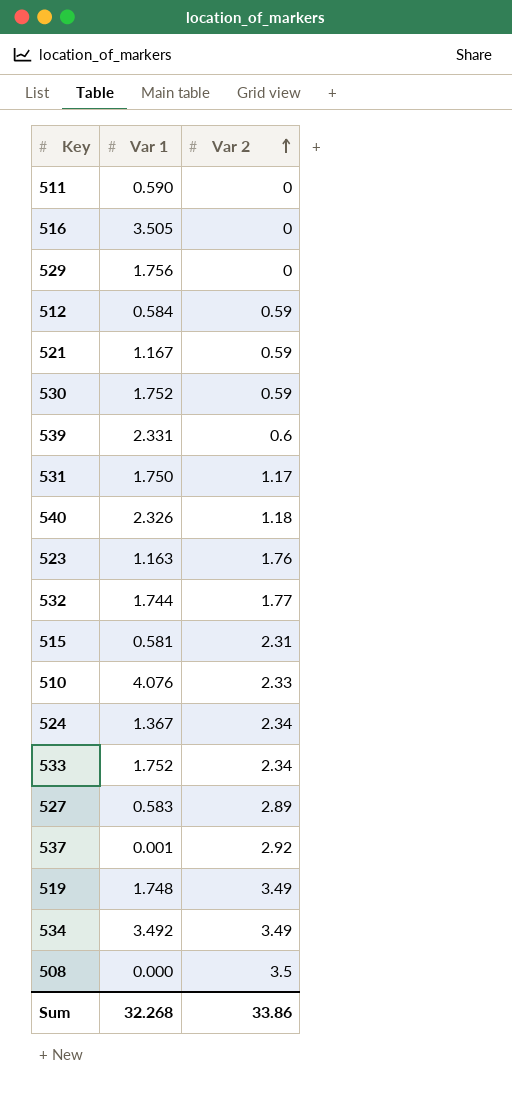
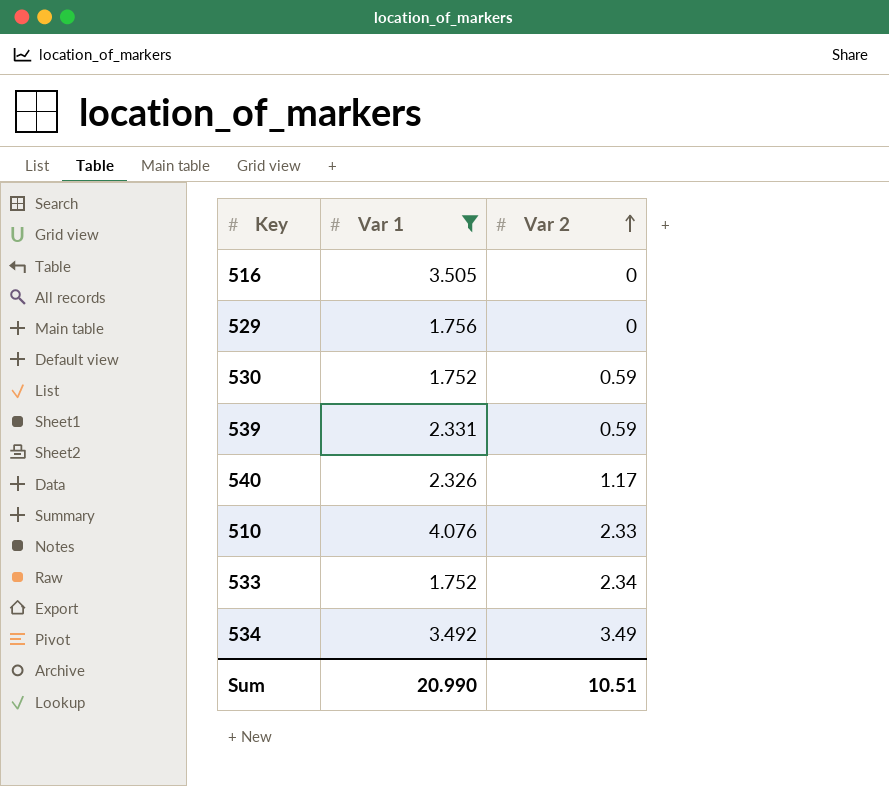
filter: none -> Var 1 >= 1.752
539 | Var 2: 0.6 -> 0.59
540 | Var 2: 1.18 -> 1.17
Sum | Var 1: 32.268 -> 20.990
Sum | Var 2: 33.86 -> 10.51

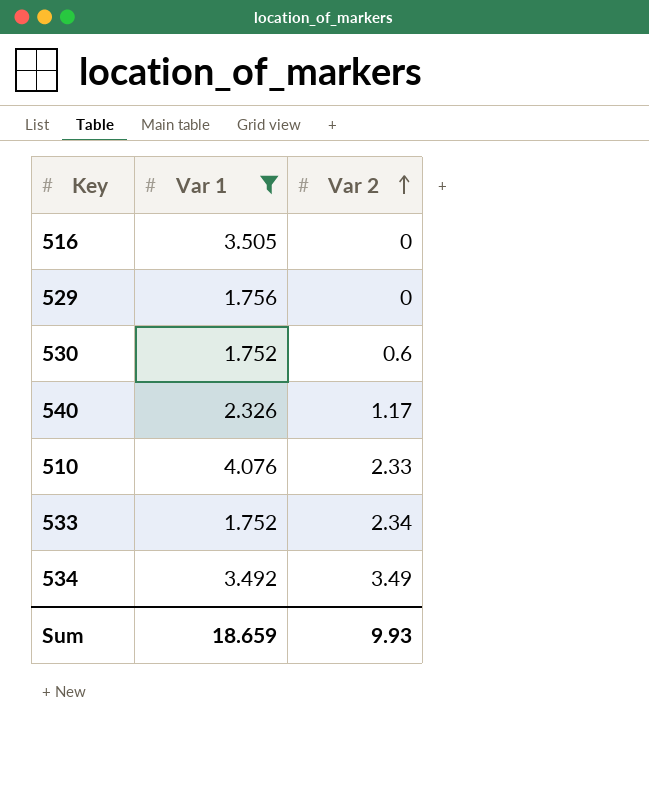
row 539: 2.331 | 0.59 -> none
530 | Var 2: 0.59 -> 0.6
Sum | Var 1: 20.990 -> 18.659
Sum | Var 2: 10.51 -> 9.93

